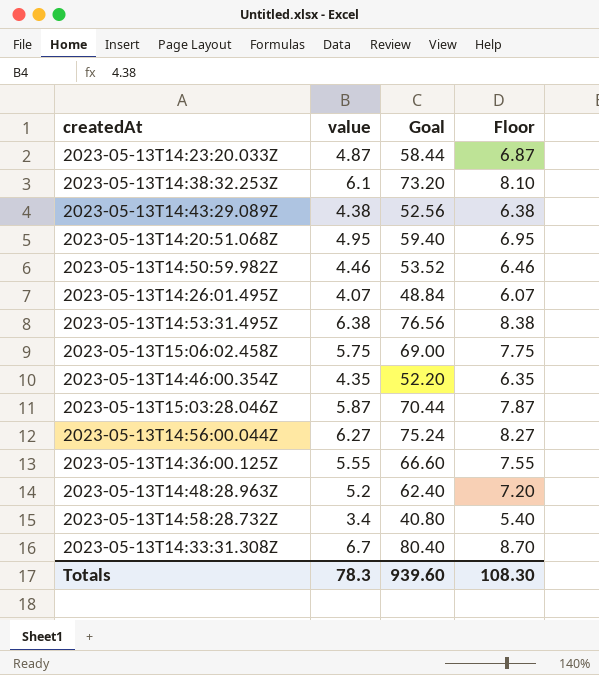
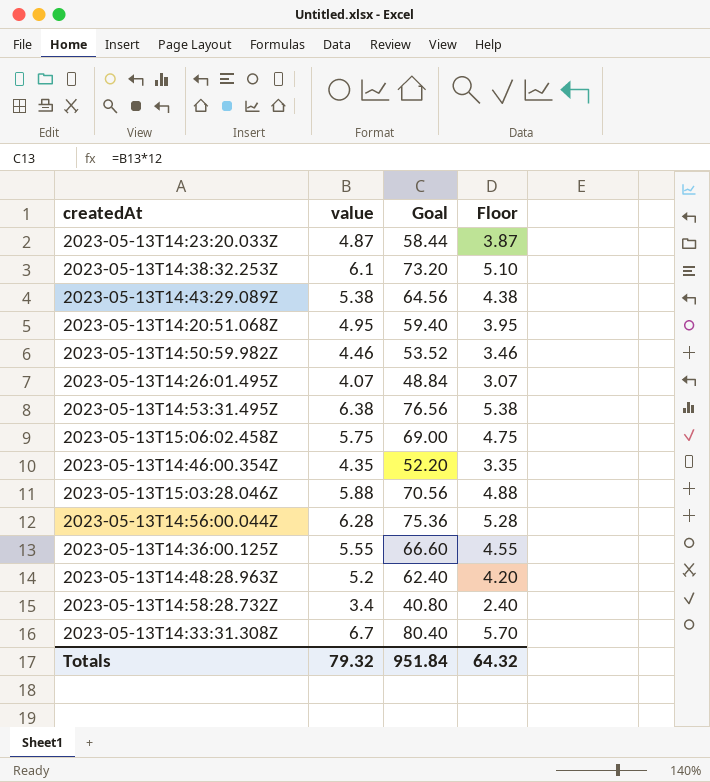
column Floor | formula: [value] + 2 -> [value] - 1
2023-05-13T14:43:29.089Z | value: 4.38 -> 5.38
2023-05-13T14:43:29.089Z | Goal: 52.56 -> 64.56
2023-05-13T15:03:28.046Z | value: 5.87 -> 5.88
2023-05-13T15:03:28.046Z | Goal: 70.44 -> 70.56
2023-05-13T14:56:00.044Z | value: 6.27 -> 6.28
2023-05-13T14:56:00.044Z | Goal: 75.24 -> 75.36
Totals | value: 78.3 -> 79.32
Totals | Goal: 939.60 -> 951.84
Totals | Floor: 108.30 -> 64.32

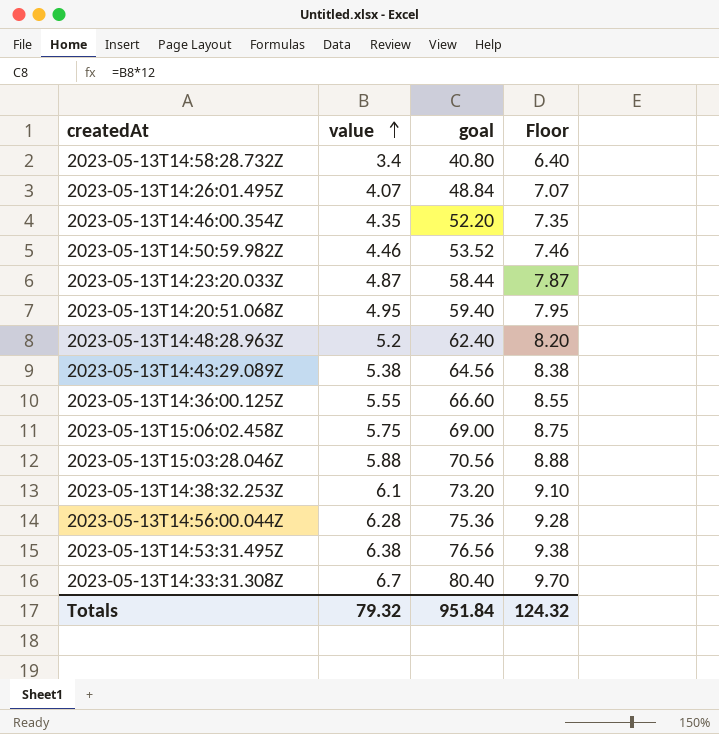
row order: none -> value ascending
column name: Goal -> goal
column Floor | formula: [value] - 1 -> [value] + 3
Totals | Floor: 64.32 -> 124.32

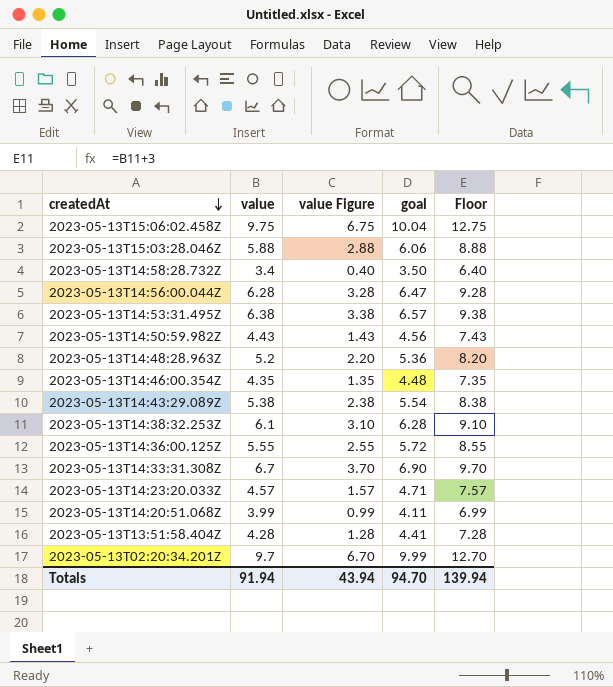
row order: value ascending -> createdAt descending
column value Figure | formula: none -> [value] - 3
column goal | formula: [value] * 12 -> [value] * 1.03
row 2023-05-13T14:26:01.495Z: 4.07 | 48.84 | 7.07 -> none
2023-05-13T15:06:02.458Z | value: 5.75 -> 9.75
2023-05-13T15:06:02.458Z | Floor: 8.75 -> 12.75
2023-05-13T14:50:59.982Z | value: 4.46 -> 4.43
2023-05-13T14:50:59.982Z | Floor: 7.46 -> 7.43
2023-05-13T14:23:20.033Z | value: 4.87 -> 4.57
2023-05-13T14:23:20.033Z | Floor: 7.87 -> 7.57
2023-05-13T14:20:51.068Z | value: 4.95 -> 3.99
2023-05-13T14:20:51.068Z | Floor: 7.95 -> 6.99
row 2023-05-13T13:51:58.404Z: none -> 4.28 | 1.28 | 4.41 | 7.28
row 2023-05-13T02:20:34.201Z: none -> 9.7 | 6.70 | 9.99 | 12.70
Totals | value: 79.32 -> 91.94
Totals | goal: 951.84 -> 94.70
Totals | Floor: 124.32 -> 139.94

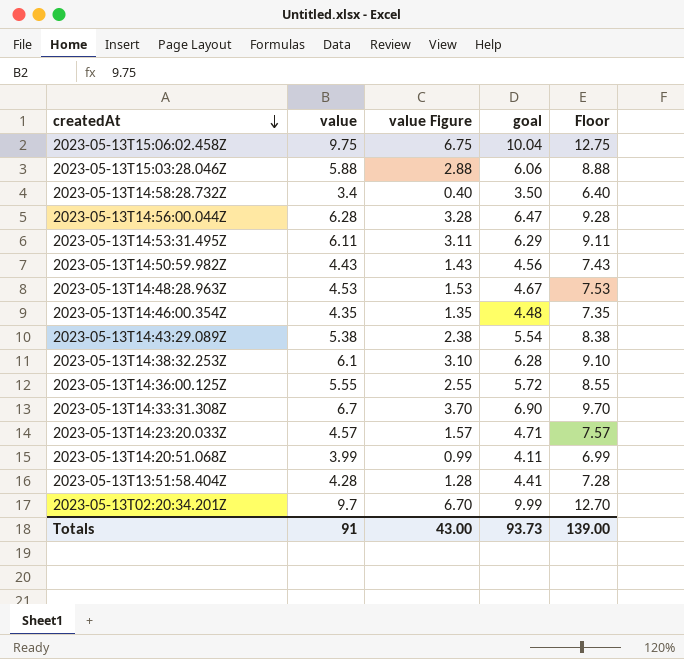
2023-05-13T14:53:31.495Z | value: 6.38 -> 6.11
2023-05-13T14:53:31.495Z | value Figure: 3.38 -> 3.11
2023-05-13T14:53:31.495Z | goal: 6.57 -> 6.29
2023-05-13T14:53:31.495Z | Floor: 9.38 -> 9.11
2023-05-13T14:48:28.963Z | value: 5.2 -> 4.53
2023-05-13T14:48:28.963Z | value Figure: 2.20 -> 1.53
2023-05-13T14:48:28.963Z | goal: 5.36 -> 4.67
2023-05-13T14:48:28.963Z | Floor: 8.20 -> 7.53
Totals | value: 91.94 -> 91
Totals | value Figure: 43.94 -> 43.00
Totals | goal: 94.70 -> 93.73
Totals | Floor: 139.94 -> 139.00

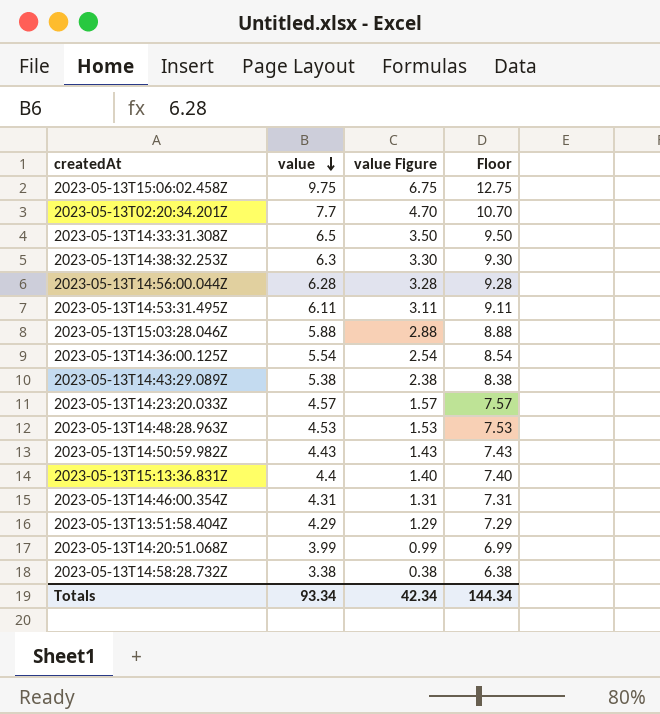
row order: createdAt descending -> value descending
column goal | formula: [value] * 1.03 -> none
2023-05-13T02:20:34.201Z | value: 9.7 -> 7.7
2023-05-13T02:20:34.201Z | value Figure: 6.70 -> 4.70
2023-05-13T02:20:34.201Z | Floor: 12.70 -> 10.70
2023-05-13T14:33:31.308Z | value: 6.7 -> 6.5
2023-05-13T14:33:31.308Z | value Figure: 3.70 -> 3.50
2023-05-13T14:33:31.308Z | Floor: 9.70 -> 9.50
2023-05-13T14:38:32.253Z | value: 6.1 -> 6.3
2023-05-13T14:38:32.253Z | value Figure: 3.10 -> 3.30
2023-05-13T14:38:32.253Z | Floor: 9.10 -> 9.30
2023-05-13T14:36:00.125Z | value: 5.55 -> 5.54
2023-05-13T14:36:00.125Z | value Figure: 2.55 -> 2.54
2023-05-13T14:36:00.125Z | Floor: 8.55 -> 8.54
row 2023-05-13T15:13:36.831Z: none -> 4.4 | 1.40 | 7.40
2023-05-13T14:46:00.354Z | value: 4.35 -> 4.31
2023-05-13T14:46:00.354Z | value Figure: 1.35 -> 1.31
2023-05-13T14:46:00.354Z | Floor: 7.35 -> 7.31
2023-05-13T13:51:58.404Z | value: 4.28 -> 4.29
2023-05-13T13:51:58.404Z | value Figure: 1.28 -> 1.29
2023-05-13T13:51:58.404Z | Floor: 7.28 -> 7.29
2023-05-13T14:58:28.732Z | value: 3.4 -> 3.38
2023-05-13T14:58:28.732Z | value Figure: 0.40 -> 0.38
2023-05-13T14:58:28.732Z | Floor: 6.40 -> 6.38
Totals | value: 91 -> 93.34
Totals | value Figure: 43.00 -> 42.34
Totals | Floor: 139.00 -> 144.34

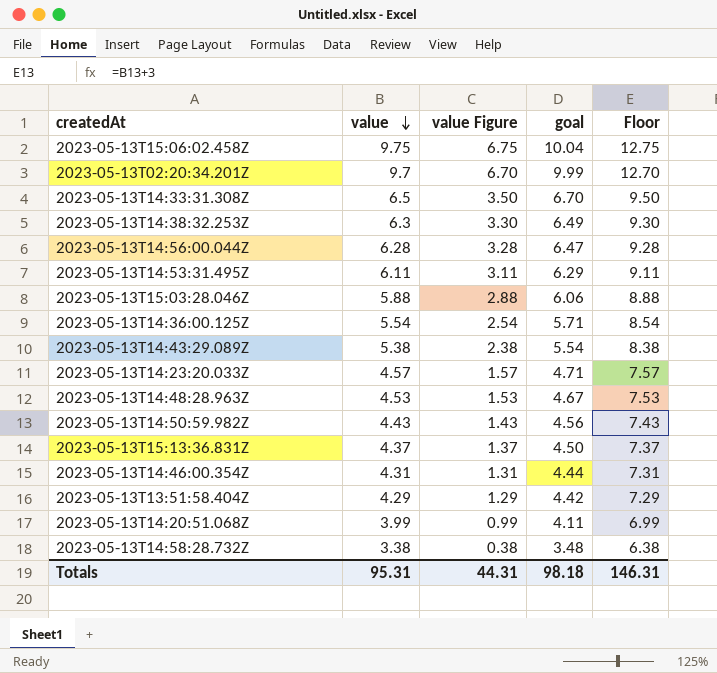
column goal | formula: none -> [value] * 1.03
2023-05-13T02:20:34.201Z | value: 7.7 -> 9.7
2023-05-13T02:20:34.201Z | value Figure: 4.70 -> 6.70
2023-05-13T02:20:34.201Z | Floor: 10.70 -> 12.70
2023-05-13T15:13:36.831Z | value: 4.4 -> 4.37
2023-05-13T15:13:36.831Z | value Figure: 1.40 -> 1.37
2023-05-13T15:13:36.831Z | Floor: 7.40 -> 7.37
Totals | value: 93.34 -> 95.31
Totals | value Figure: 42.34 -> 44.31
Totals | Floor: 144.34 -> 146.31

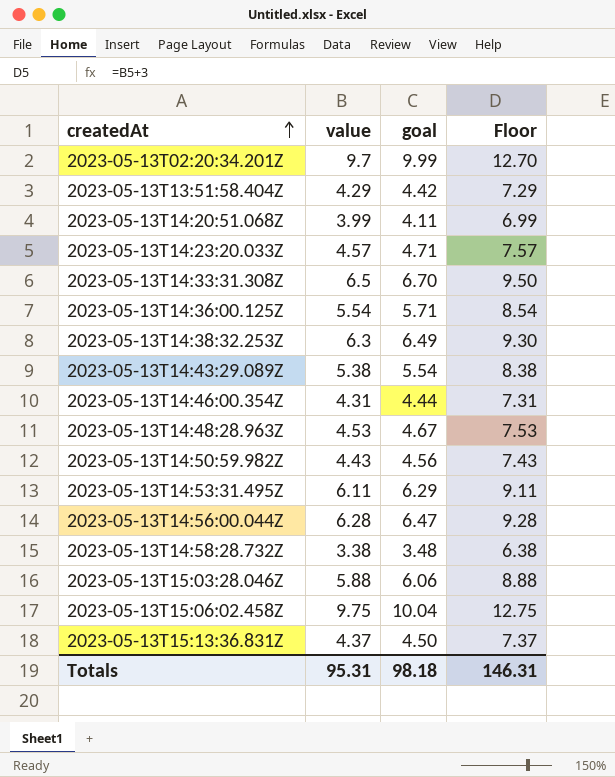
row order: value descending -> createdAt ascending
column value Figure | formula: [value] - 3 -> none

